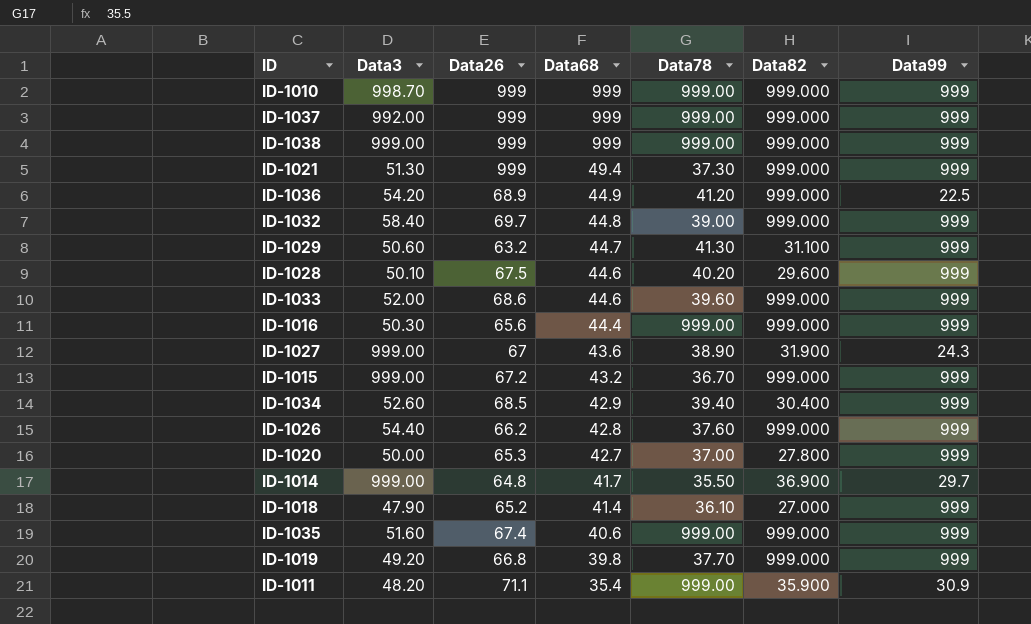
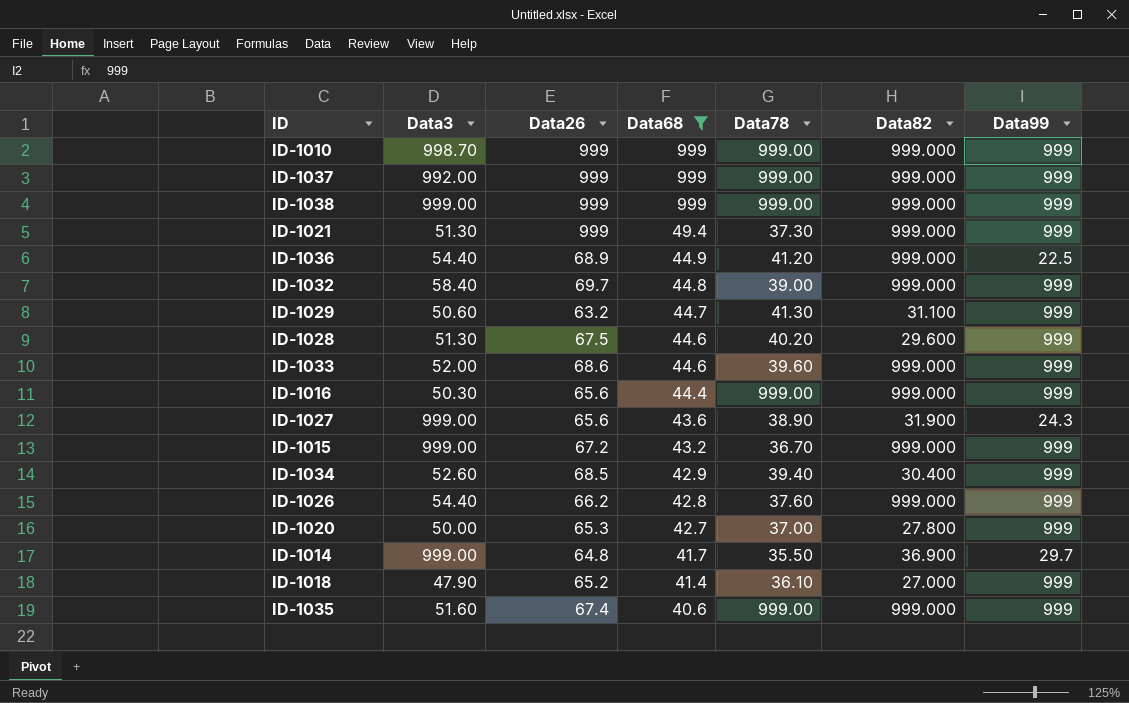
filter: none -> Data68 >= 40.6
ID-1036 | Data3: 54.20 -> 54.40
ID-1028 | Data3: 50.10 -> 51.30
ID-1027 | Data26: 67 -> 65.6

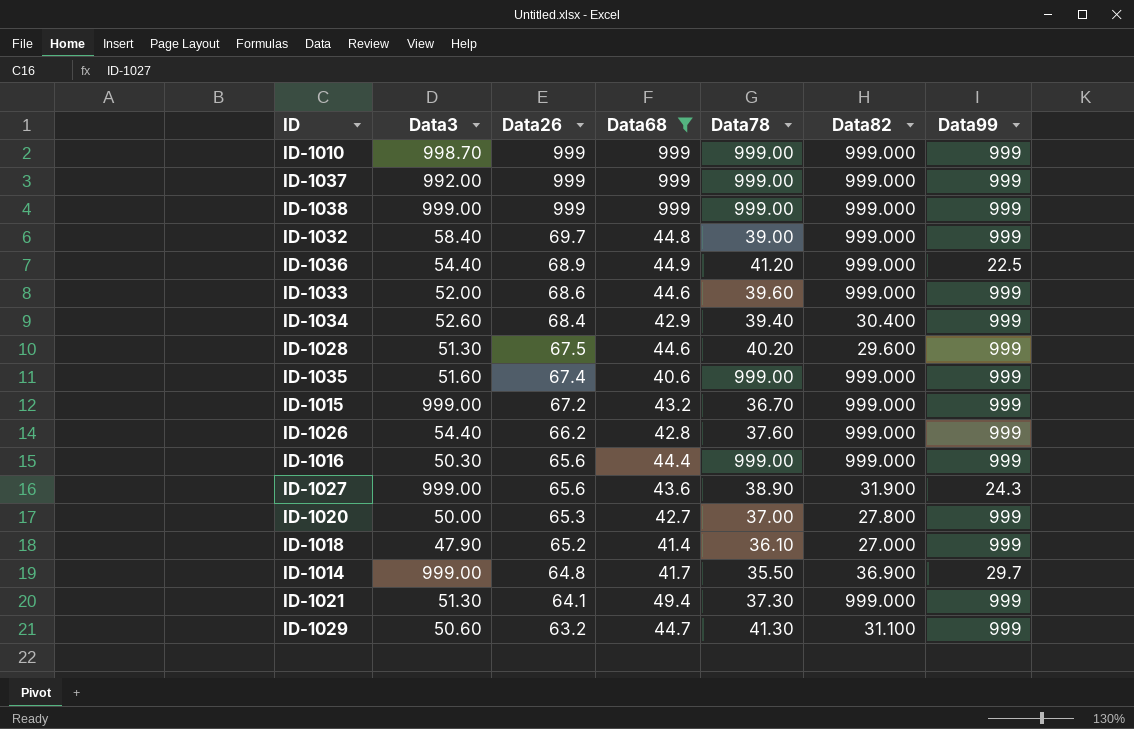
row order: Data68 descending -> Data26 descending
ID-1034 | Data26: 68.5 -> 68.4
ID-1021 | Data26: 999 -> 64.1

